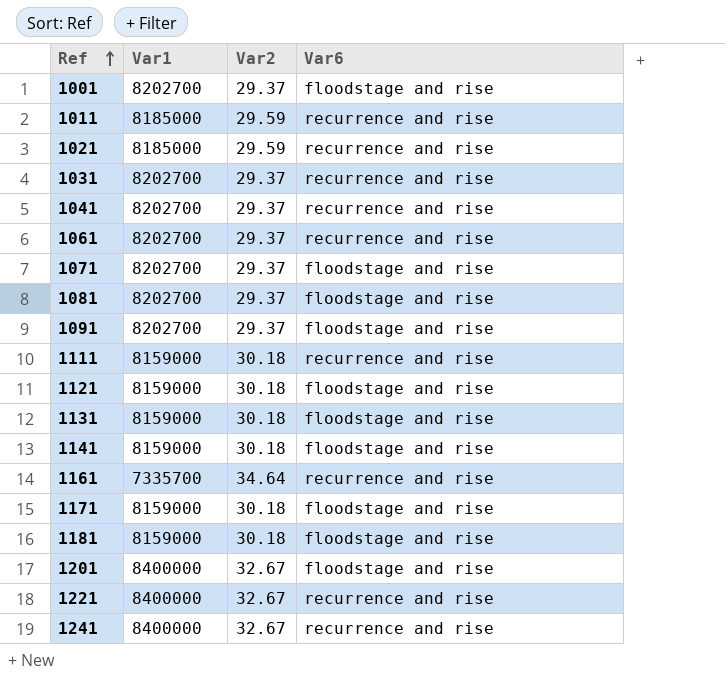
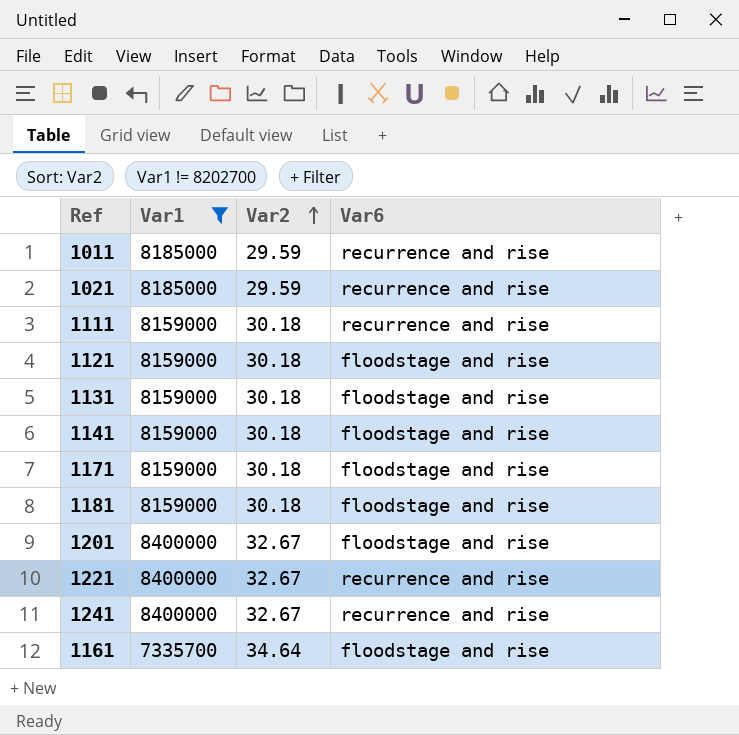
filter: none -> Var1 != 8202700
row order: Ref ascending -> Var2 ascending
1161 | Var6: recurrence and rise -> floodstage and rise

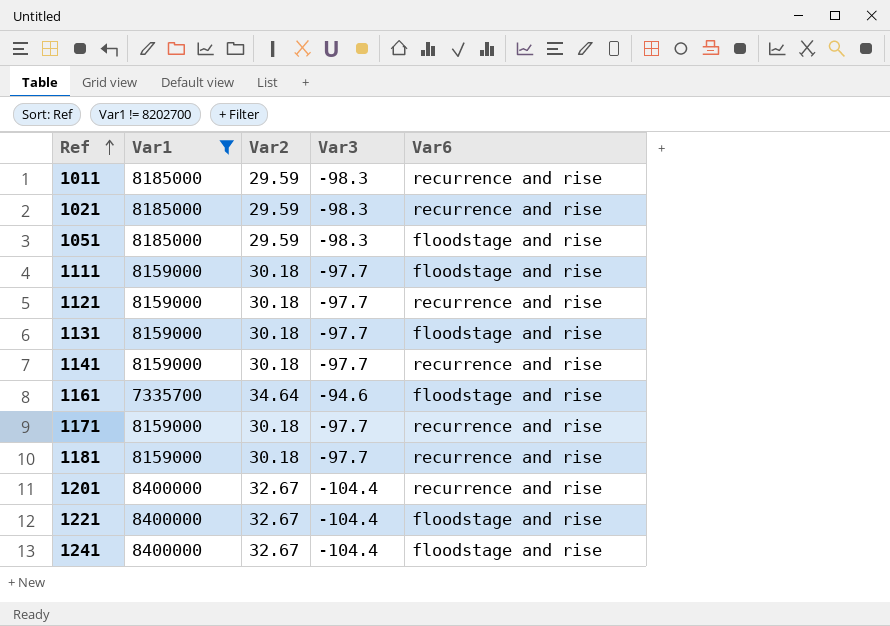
row order: Var2 ascending -> Ref ascending
column Var3 | position: none -> 4
row 1051: none -> 8185000 | 29.59 | -98.3 | floodstage and rise
1111 | Var6: recurrence and rise -> floodstage and rise
1121 | Var6: floodstage and rise -> recurrence and rise
1141 | Var6: floodstage and rise -> recurrence and rise
1171 | Var6: floodstage and rise -> recurrence and rise
1181 | Var6: floodstage and rise -> recurrence and rise
1201 | Var6: floodstage and rise -> recurrence and rise
1221 | Var6: recurrence and rise -> floodstage and rise
1241 | Var6: recurrence and rise -> floodstage and rise

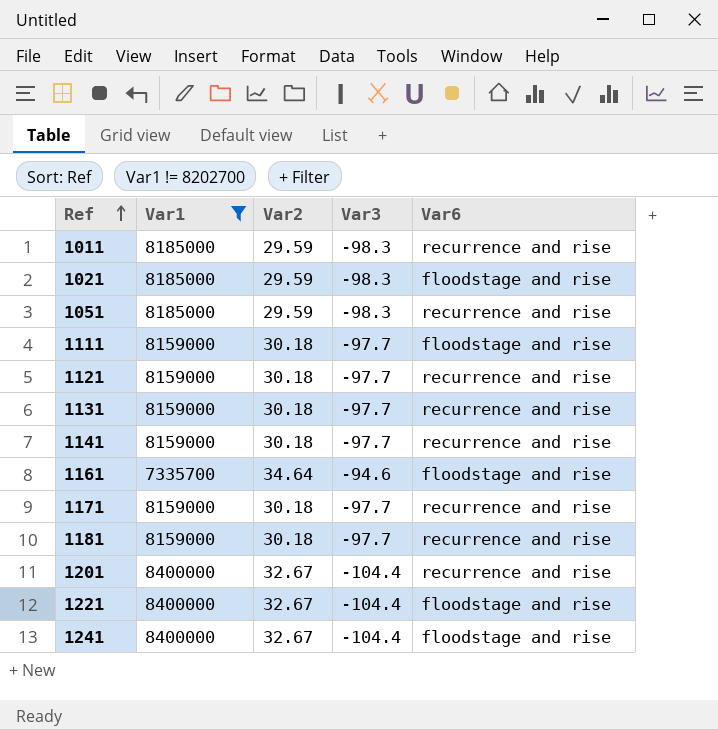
1021 | Var6: recurrence and rise -> floodstage and rise
1051 | Var6: floodstage and rise -> recurrence and rise
1131 | Var6: floodstage and rise -> recurrence and rise

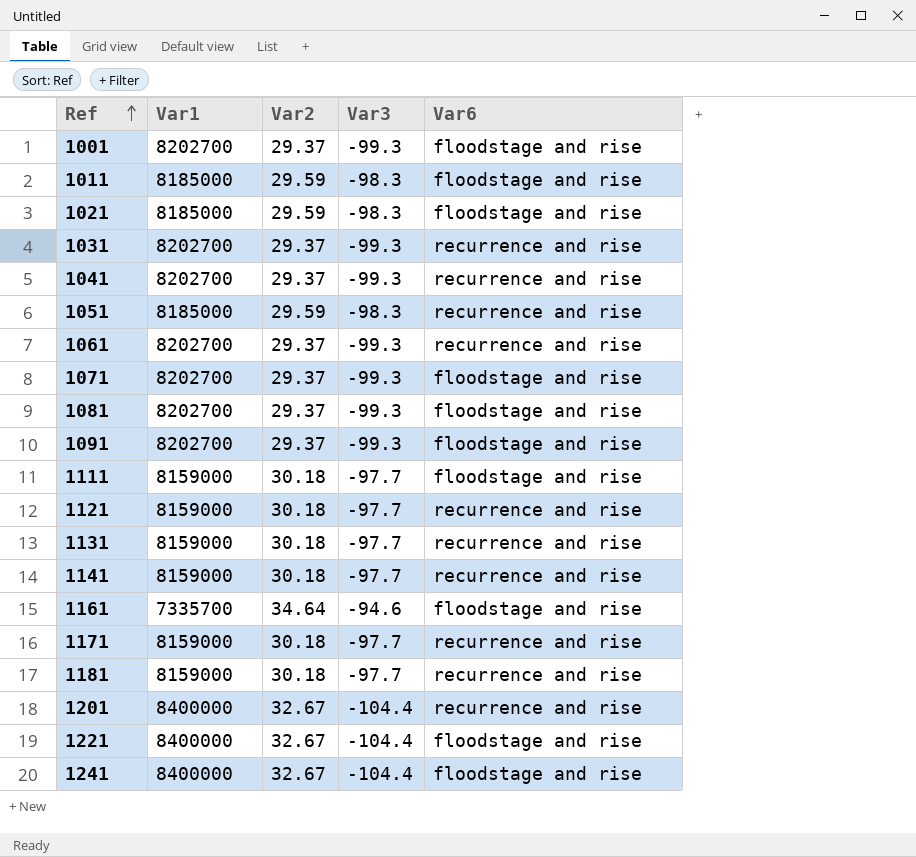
filter: Var1 != 8202700 -> none
1011 | Var6: recurrence and rise -> floodstage and rise

